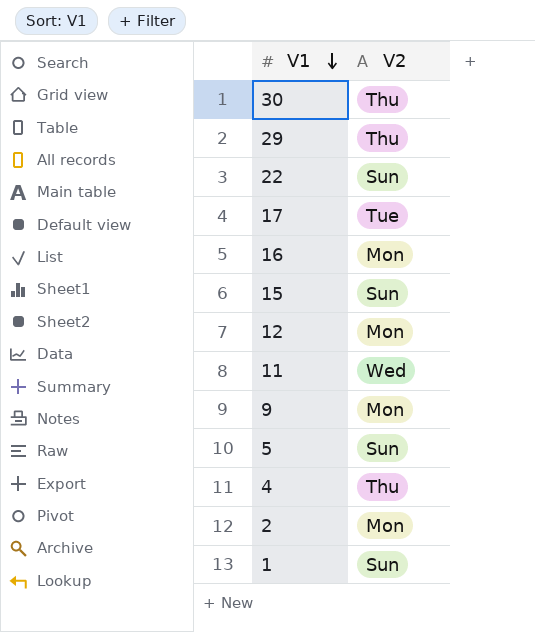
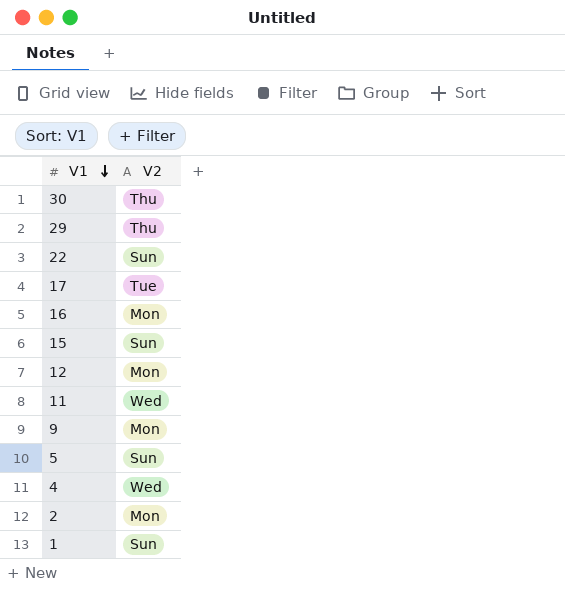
4 | V2: Thu -> Wed

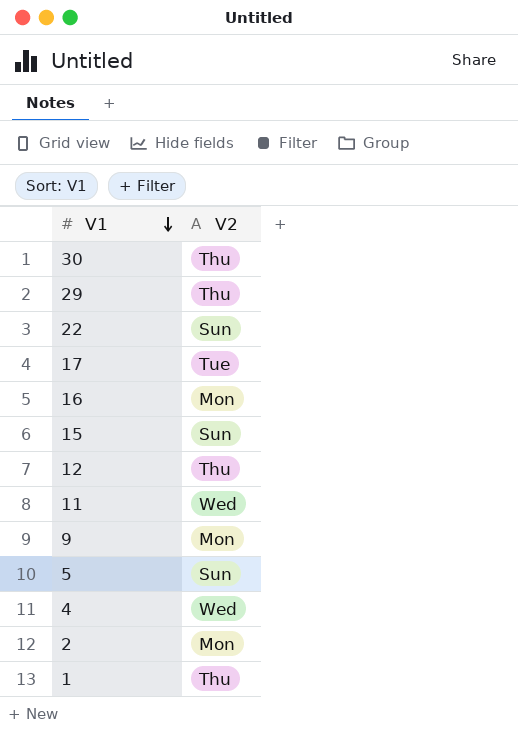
12 | V2: Mon -> Thu
1 | V2: Sun -> Thu

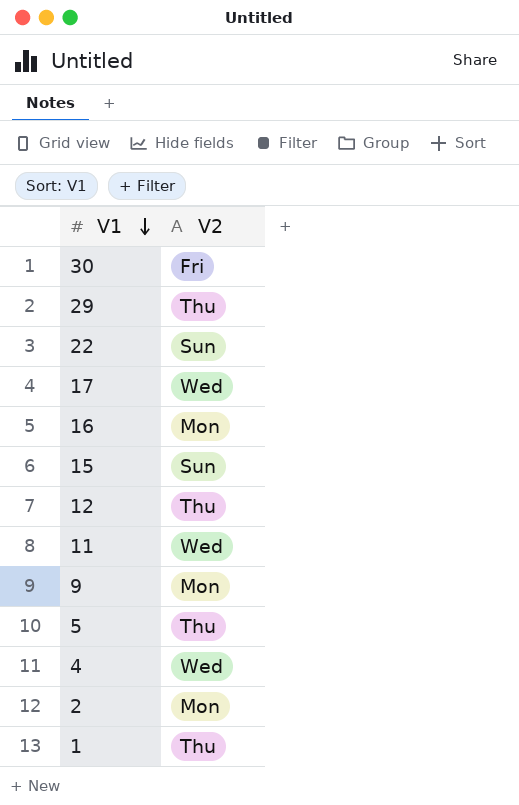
30 | V2: Thu -> Fri
17 | V2: Tue -> Wed
5 | V2: Sun -> Thu

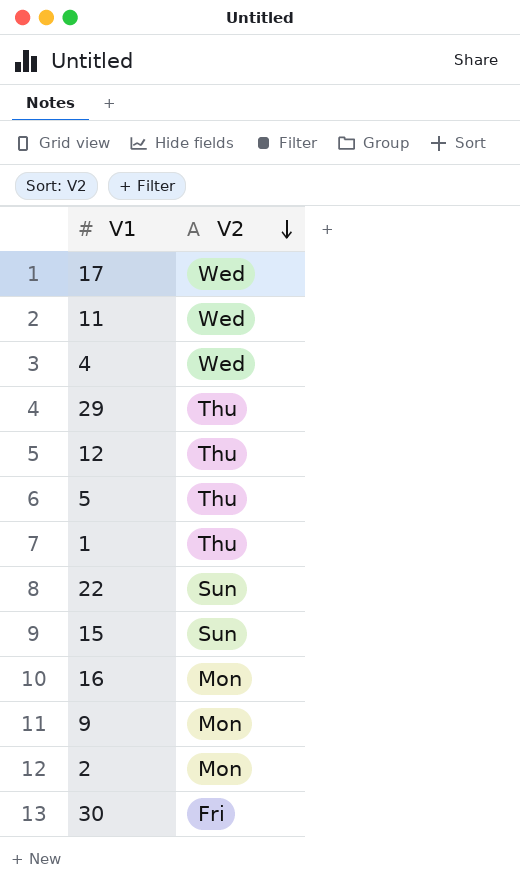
row order: V1 descending -> V2 descending

